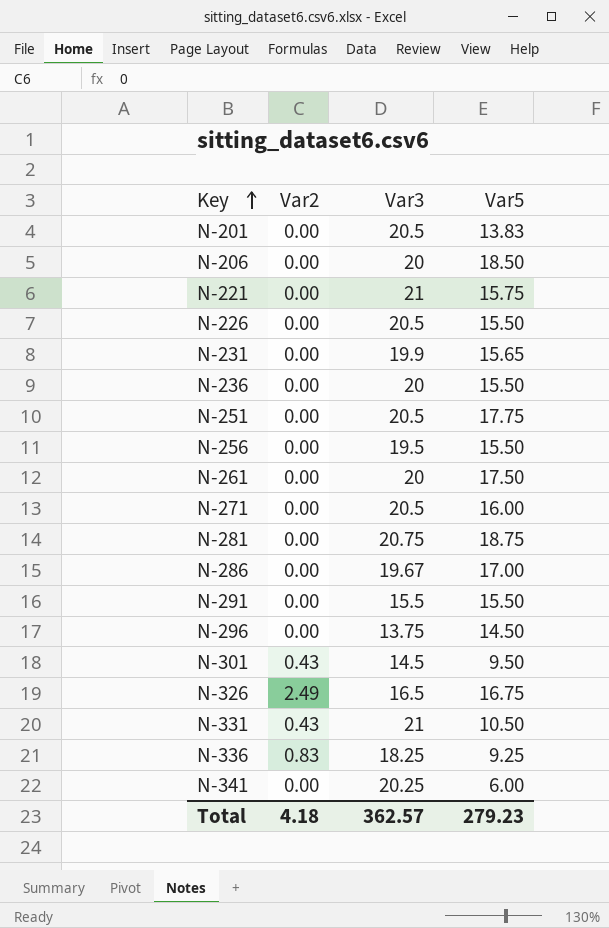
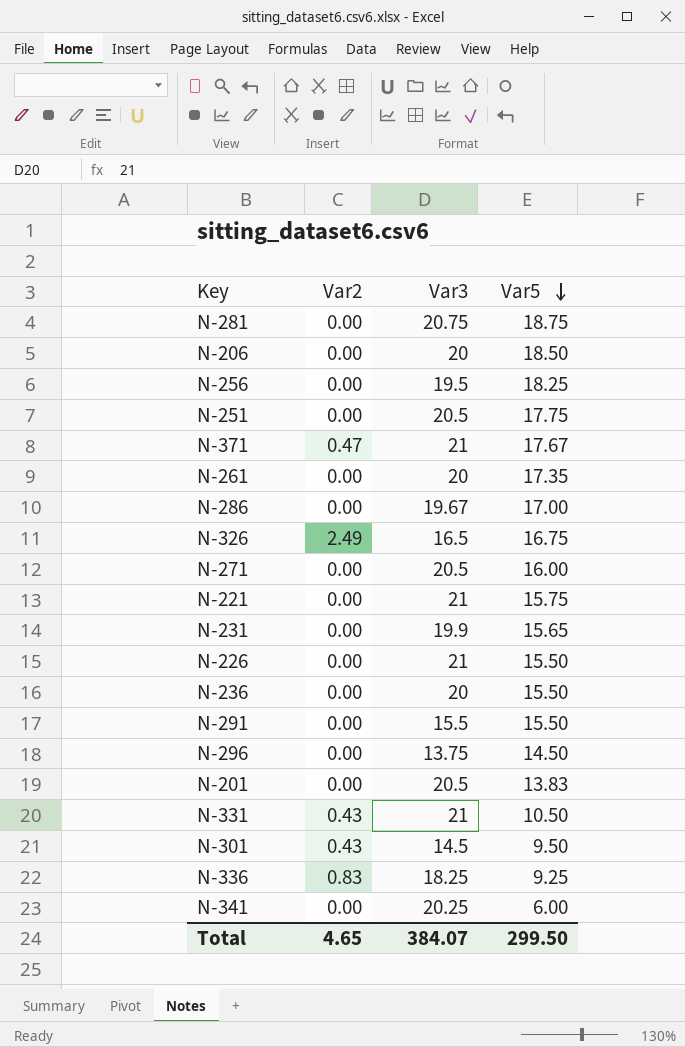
row order: Key ascending -> Var5 descending
N-256 | Var5: 15.50 -> 18.25
row N-371: none -> 0.47 | 21 | 17.67
N-261 | Var5: 17.50 -> 17.35
N-226 | Var3: 20.5 -> 21
Total | Var2: 4.18 -> 4.65
Total | Var3: 362.57 -> 384.07
Total | Var5: 279.23 -> 299.50

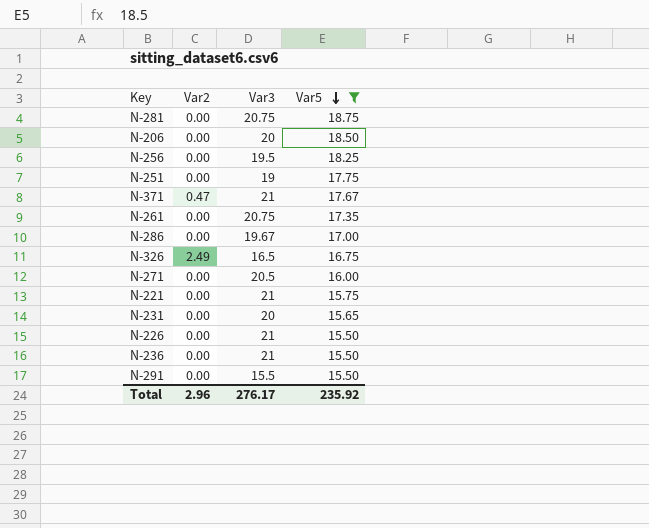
filter: none -> Var5 >= 15.50
N-251 | Var3: 20.5 -> 19
N-261 | Var3: 20 -> 20.75
N-231 | Var3: 19.9 -> 20
N-236 | Var3: 20 -> 21
Total | Var2: 4.65 -> 2.96
Total | Var3: 384.07 -> 276.17
Total | Var5: 299.50 -> 235.92

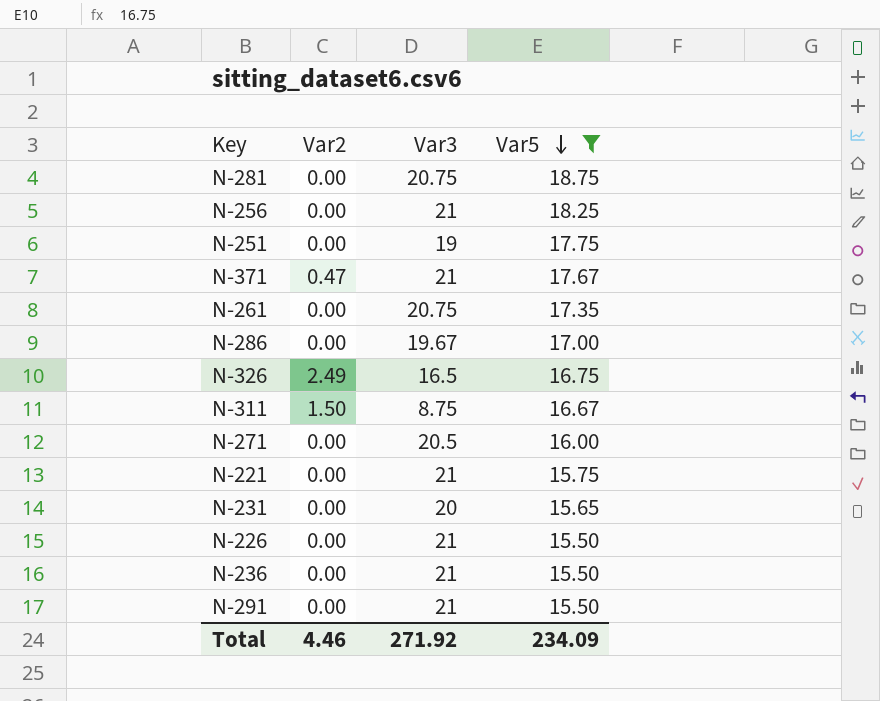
row N-206: 0.00 | 20 | 18.50 -> none
N-256 | Var3: 19.5 -> 21
row N-311: none -> 1.50 | 8.75 | 16.67
N-291 | Var3: 15.5 -> 21
Total | Var2: 2.96 -> 4.46
Total | Var3: 276.17 -> 271.92
Total | Var5: 235.92 -> 234.09

